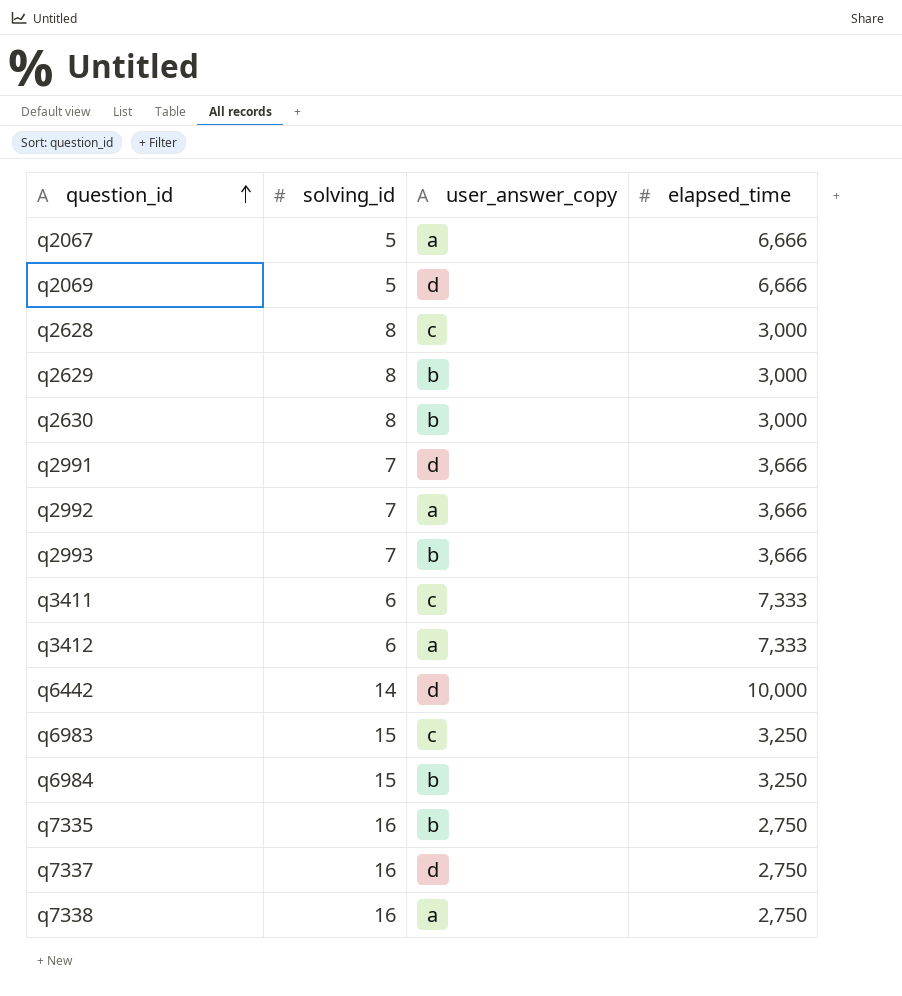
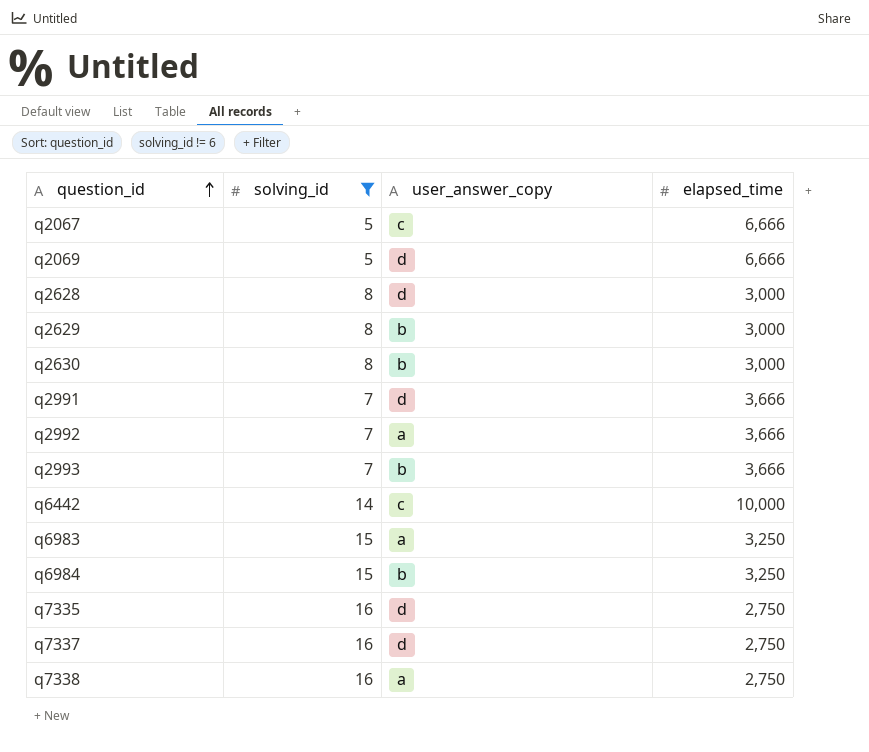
filter: none -> solving_id != 6
q2067 | user_answer_copy: a -> c
q2628 | user_answer_copy: c -> d
q6442 | user_answer_copy: d -> c
q6983 | user_answer_copy: c -> a
q7335 | user_answer_copy: b -> d

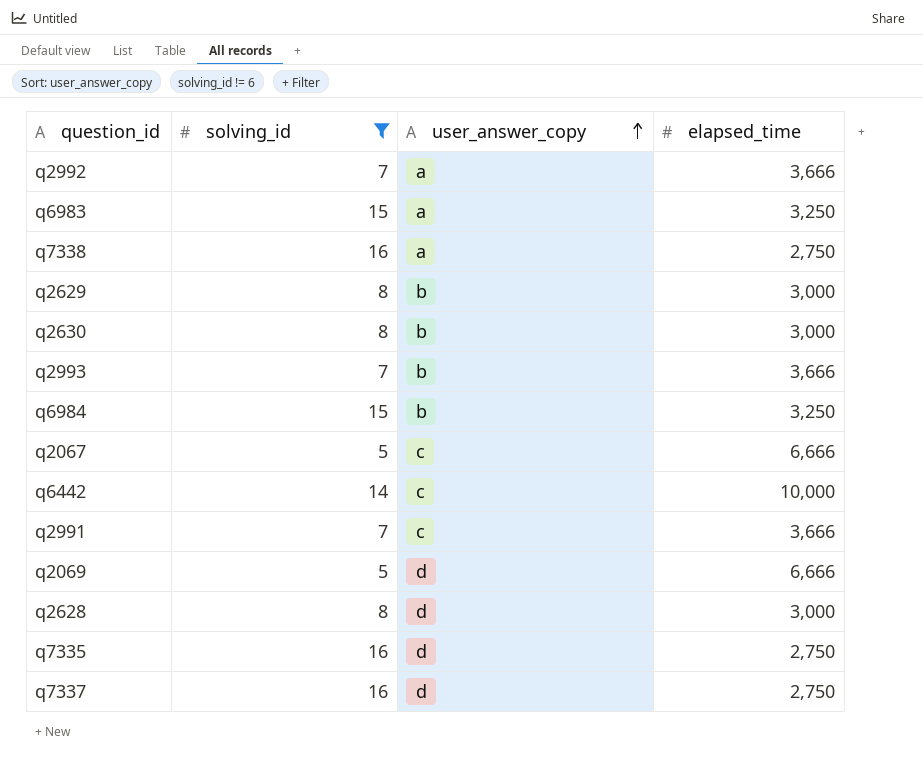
row order: question_id ascending -> user_answer_copy ascending
q2991 | user_answer_copy: d -> c

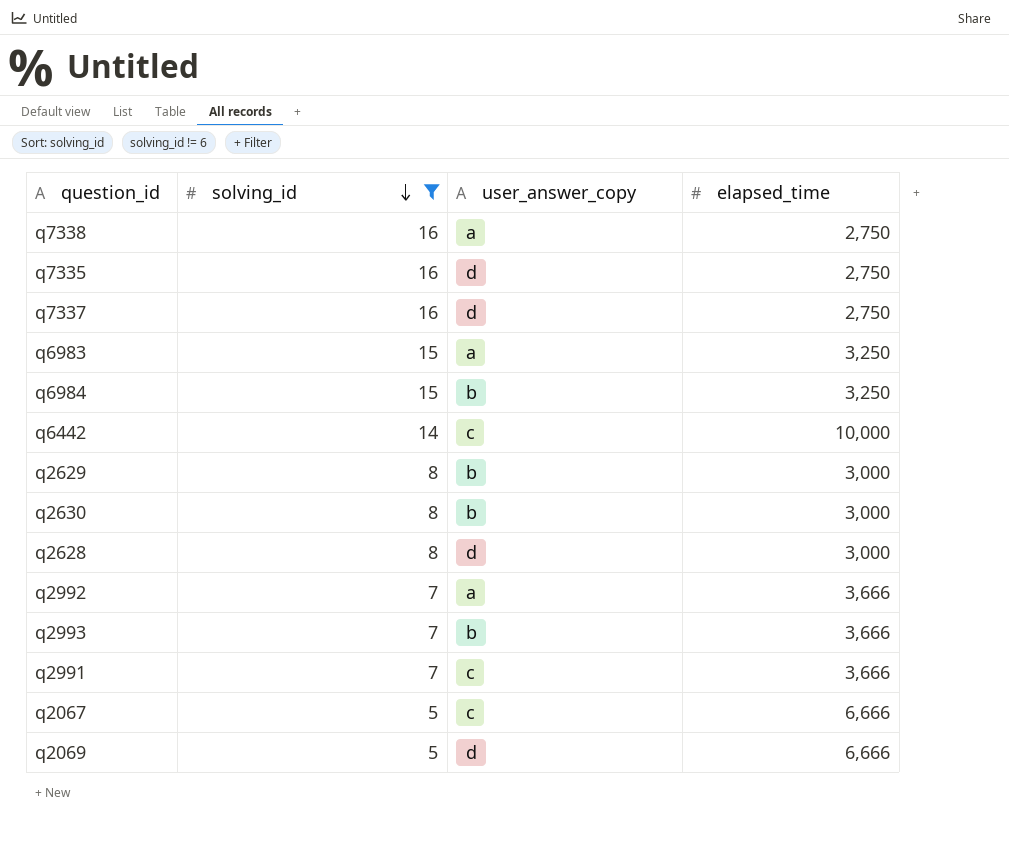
row order: user_answer_copy ascending -> solving_id descending

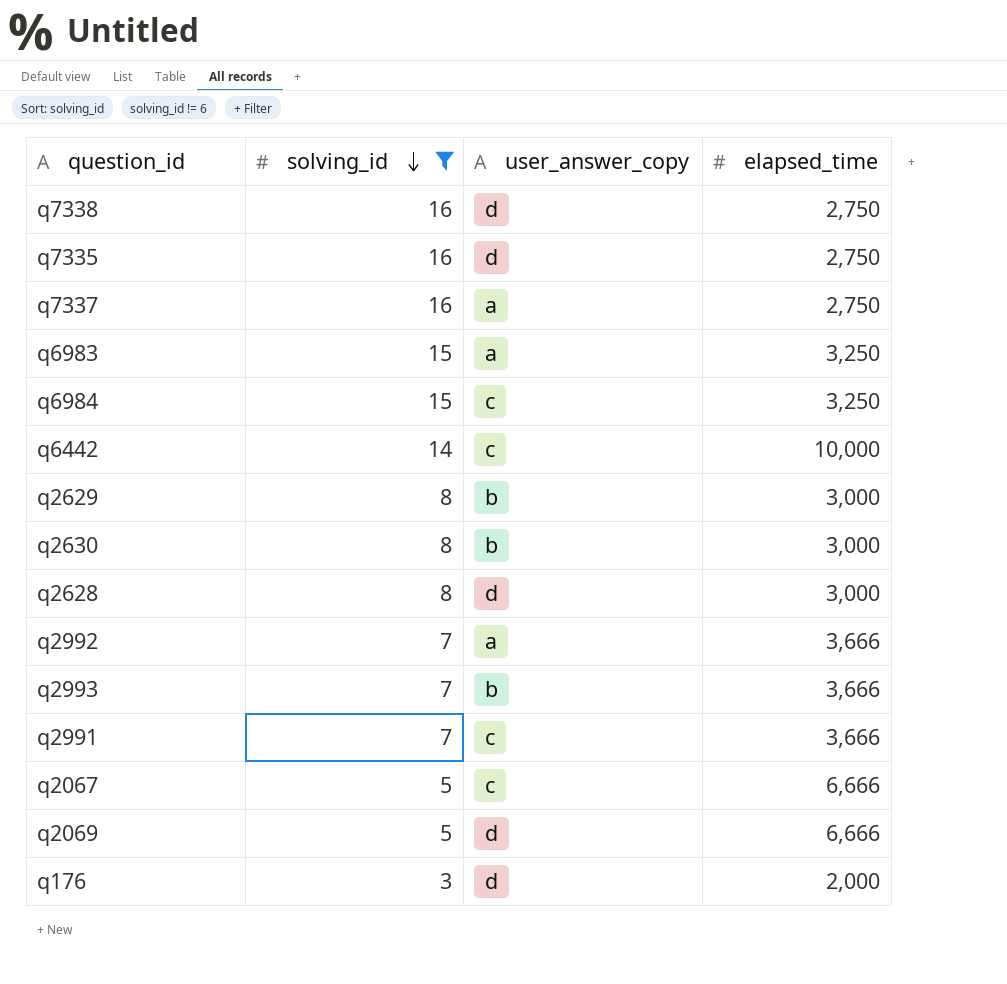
q7338 | user_answer_copy: a -> d
q7337 | user_answer_copy: d -> a
q6984 | user_answer_copy: b -> c
row q176: none -> 3 | d | 2,000

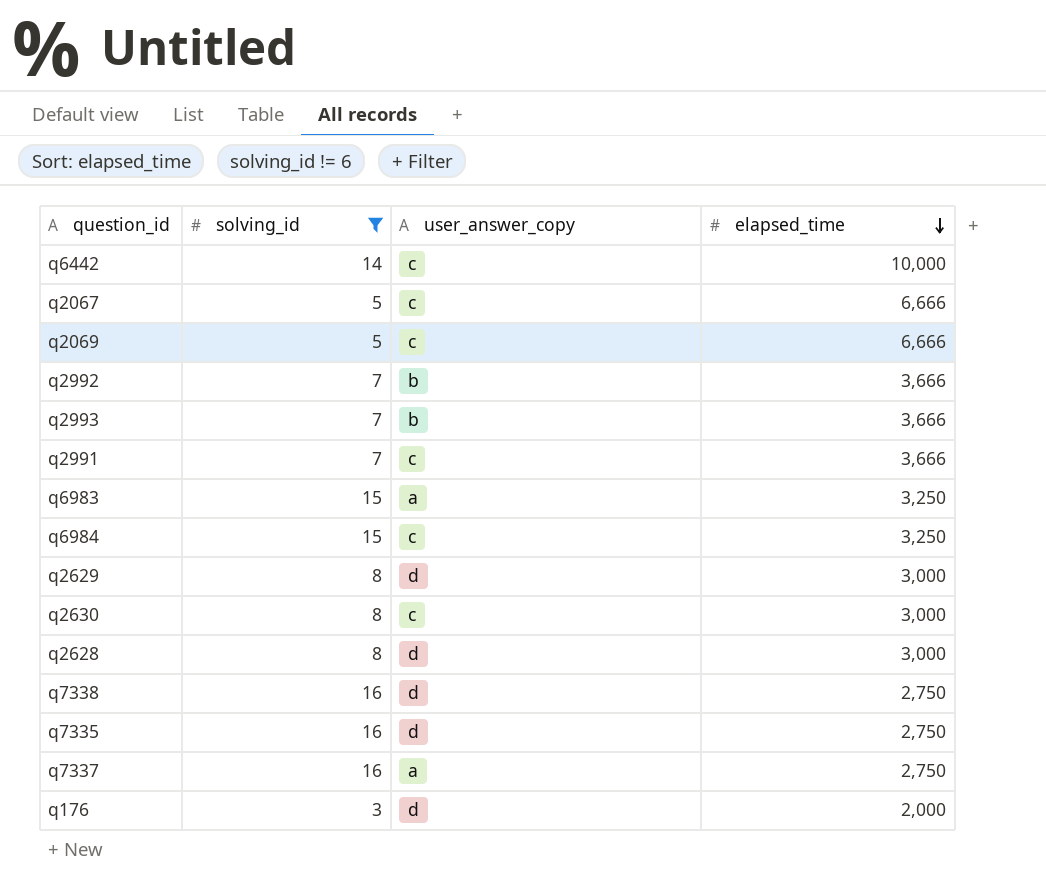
row order: solving_id descending -> elapsed_time descending
q2069 | user_answer_copy: d -> c
q2992 | user_answer_copy: a -> b
q2629 | user_answer_copy: b -> d
q2630 | user_answer_copy: b -> c

